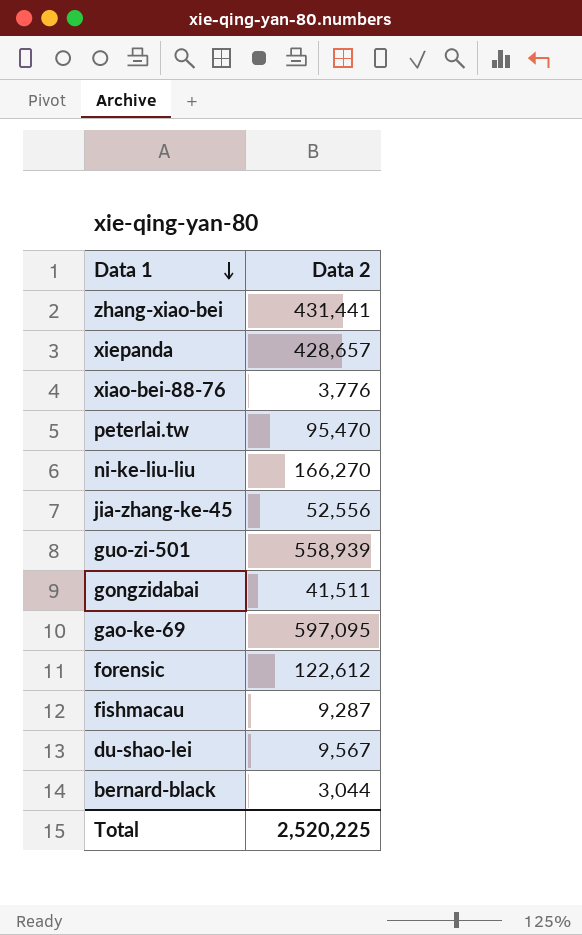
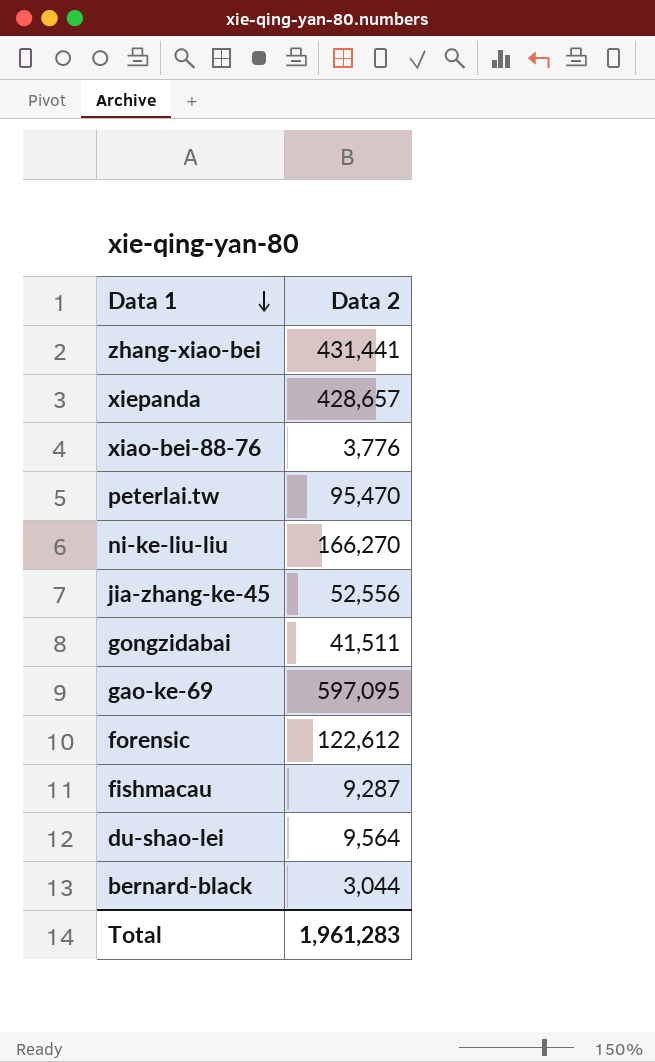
row guo-zi-501: 558,939 -> none
du-shao-lei | Data 2: 9,567 -> 9,564
Total | Data 2: 2,520,225 -> 1,961,283

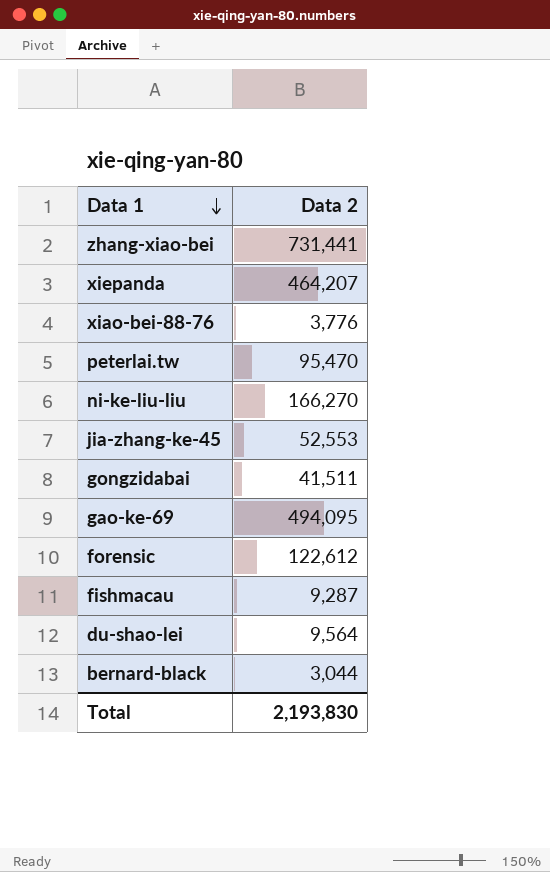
zhang-xiao-bei | Data 2: 431,441 -> 731,441
xiepanda | Data 2: 428,657 -> 464,207
jia-zhang-ke-45 | Data 2: 52,556 -> 52,553
gao-ke-69 | Data 2: 597,095 -> 494,095
Total | Data 2: 1,961,283 -> 2,193,830

